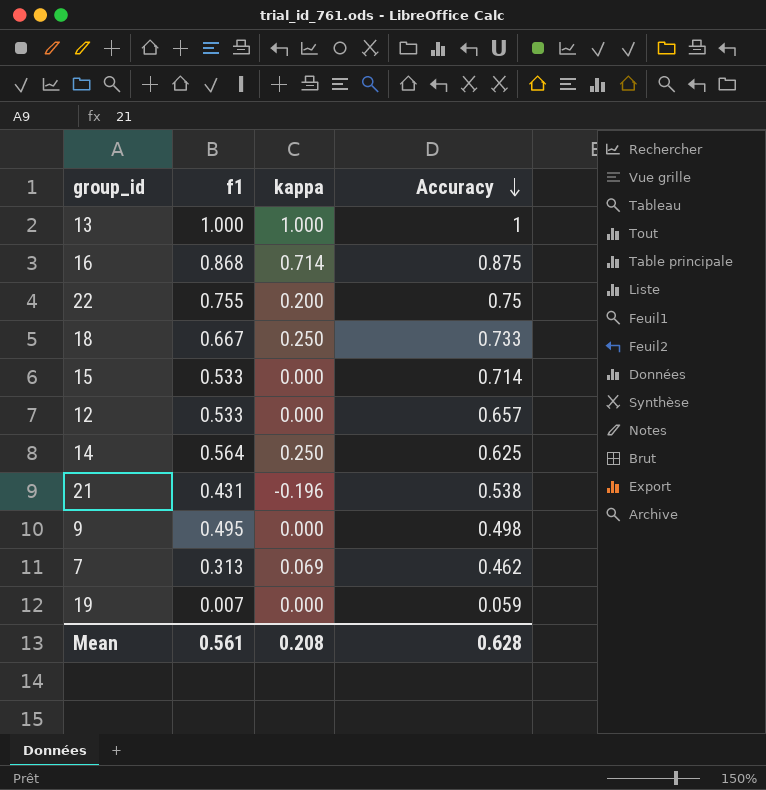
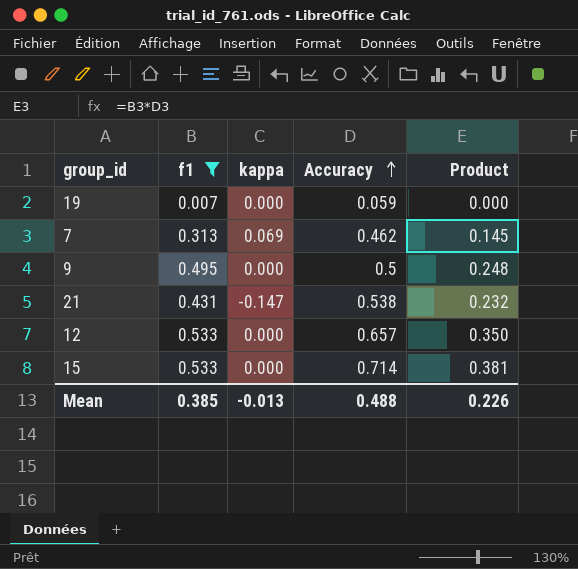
filter: none -> f1 <= 0.533
row order: Accuracy descending -> Accuracy ascending
column Product | formula: none -> [f1] * [Accuracy]
9 | Accuracy: 0.498 -> 0.5
21 | kappa: -0.196 -> -0.147
Mean | f1: 0.561 -> 0.385
Mean | kappa: 0.208 -> -0.013
Mean | Accuracy: 0.628 -> 0.488

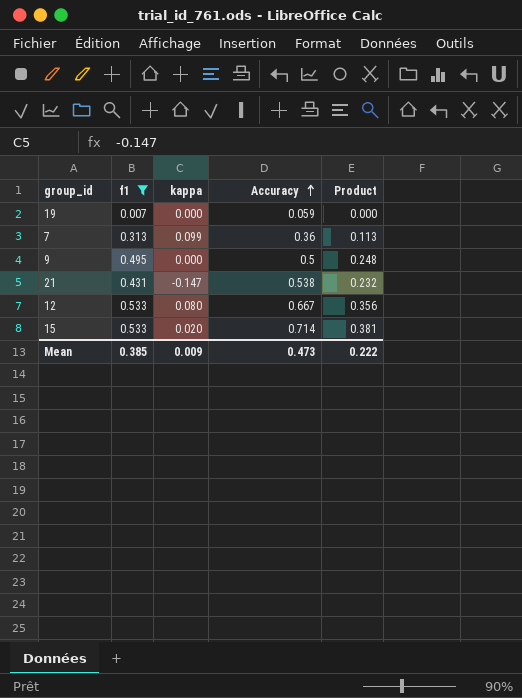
7 | kappa: 0.069 -> 0.099
7 | Accuracy: 0.462 -> 0.36
7 | Product: 0.145 -> 0.113
12 | kappa: 0.000 -> 0.080
12 | Accuracy: 0.657 -> 0.667
12 | Product: 0.350 -> 0.356
15 | kappa: 0.000 -> 0.020
Mean | kappa: -0.013 -> 0.009
Mean | Accuracy: 0.488 -> 0.473
Mean | Product: 0.226 -> 0.222

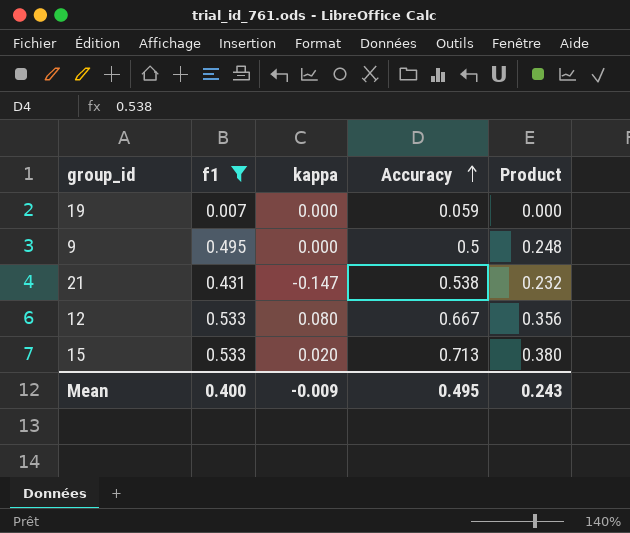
row 7: 0.313 | 0.099 | 0.36 | 0.113 -> none
15 | Accuracy: 0.714 -> 0.713
15 | Product: 0.381 -> 0.380
Mean | f1: 0.385 -> 0.400
Mean | kappa: 0.009 -> -0.009
Mean | Accuracy: 0.473 -> 0.495
Mean | Product: 0.222 -> 0.243

